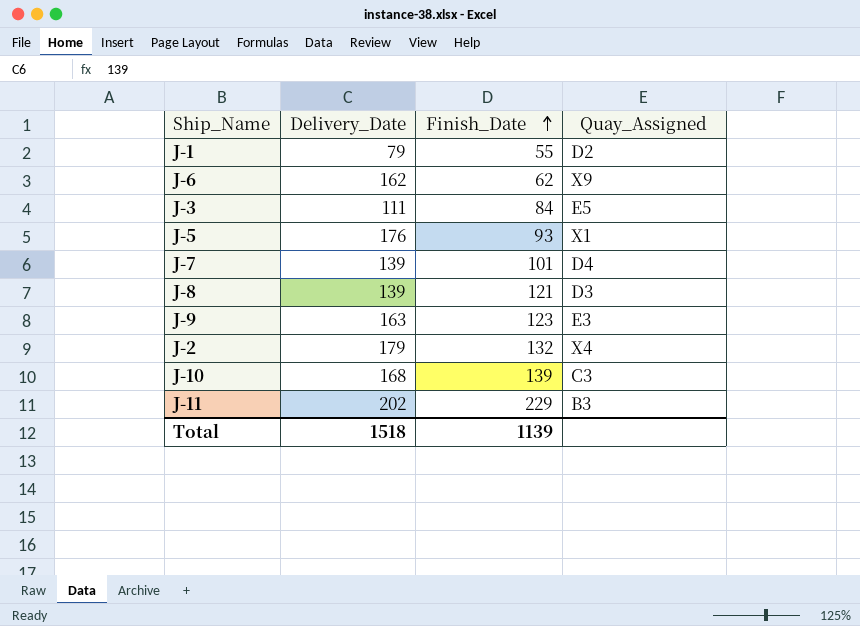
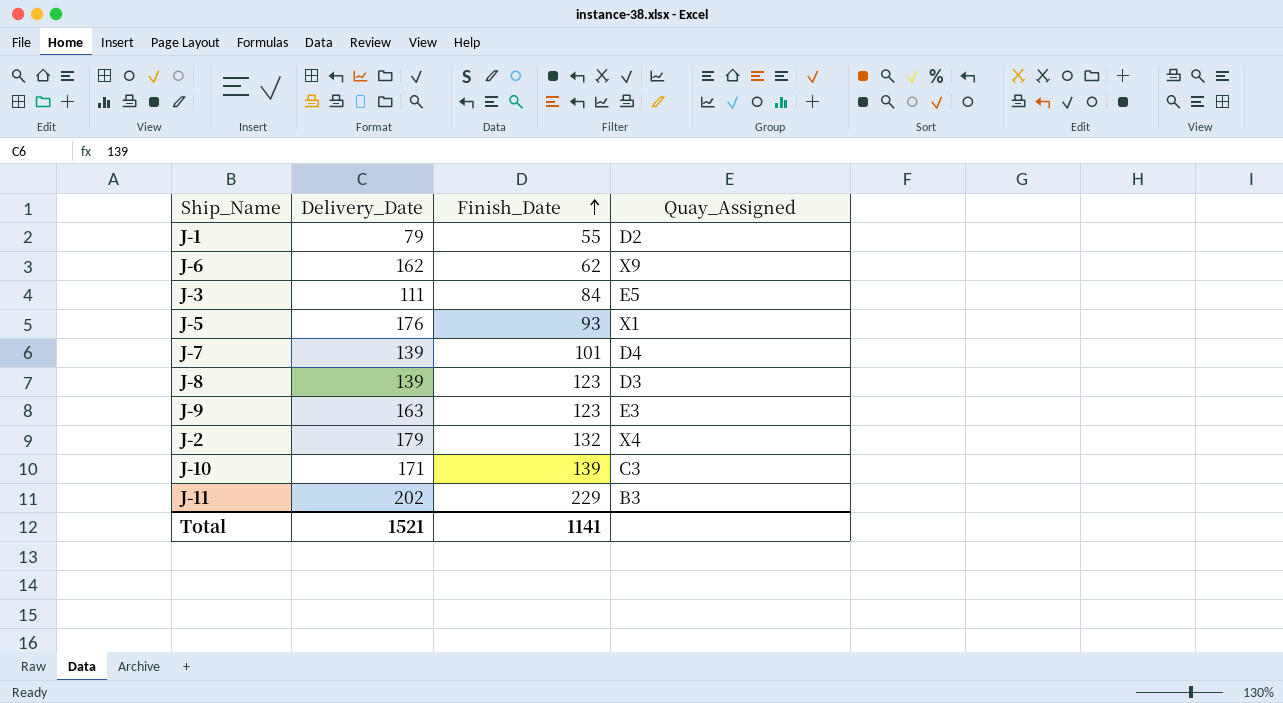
J-8 | Finish_Date: 121 -> 123
J-10 | Delivery_Date: 168 -> 171
Total | Delivery_Date: 1518 -> 1521
Total | Finish_Date: 1139 -> 1141

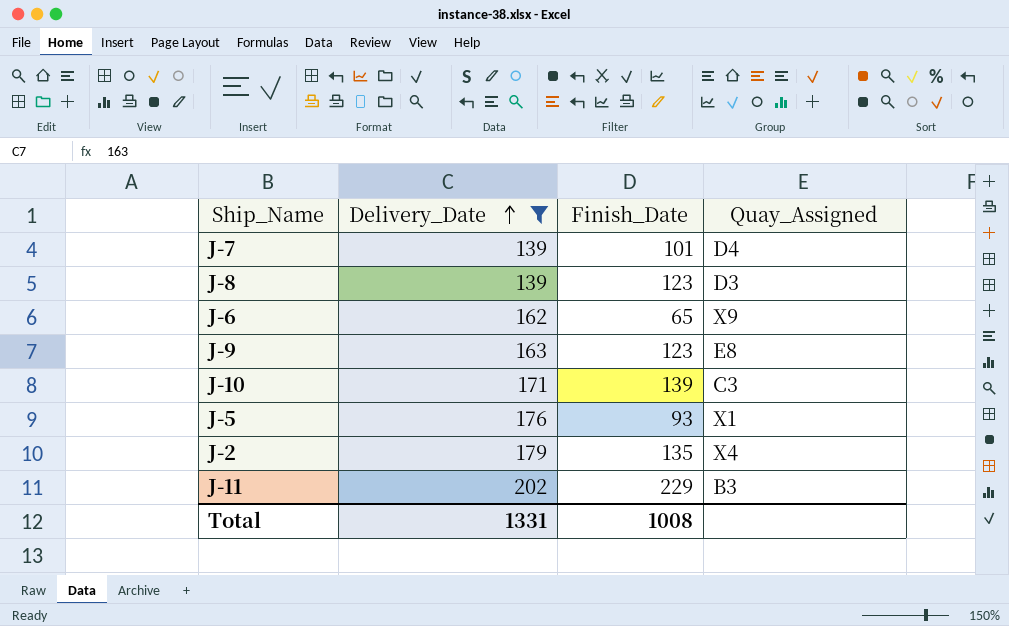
filter: none -> Delivery_Date >= 139
row order: Finish_Date ascending -> Delivery_Date ascending
J-6 | Finish_Date: 62 -> 65
J-9 | Quay_Assigned: E3 -> E8
J-2 | Finish_Date: 132 -> 135
Total | Delivery_Date: 1521 -> 1331
Total | Finish_Date: 1141 -> 1008

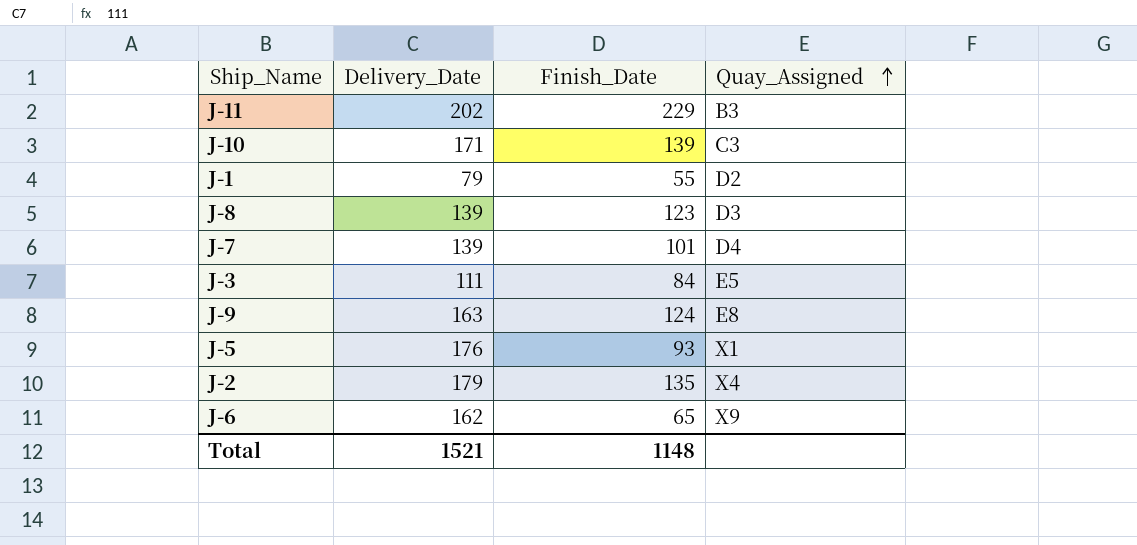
filter: Delivery_Date >= 139 -> none
row order: Delivery_Date ascending -> Quay_Assigned ascending
J-9 | Finish_Date: 123 -> 124
Total | Delivery_Date: 1331 -> 1521
Total | Finish_Date: 1008 -> 1148

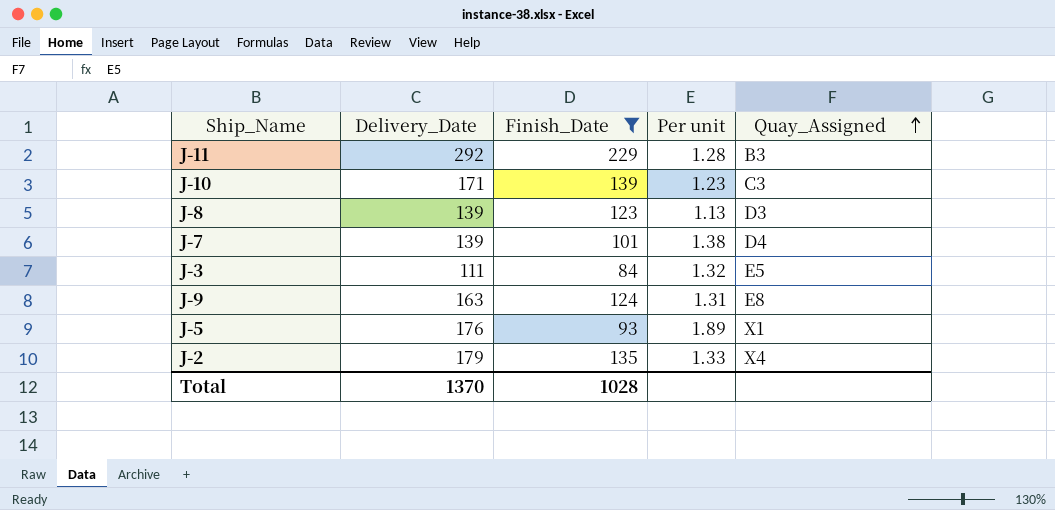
filter: none -> Finish_Date >= 84
column Per unit | formula: none -> [Delivery_Date] / [Finish_Date]
J-11 | Delivery_Date: 202 -> 292
Total | Delivery_Date: 1521 -> 1370
Total | Finish_Date: 1148 -> 1028

